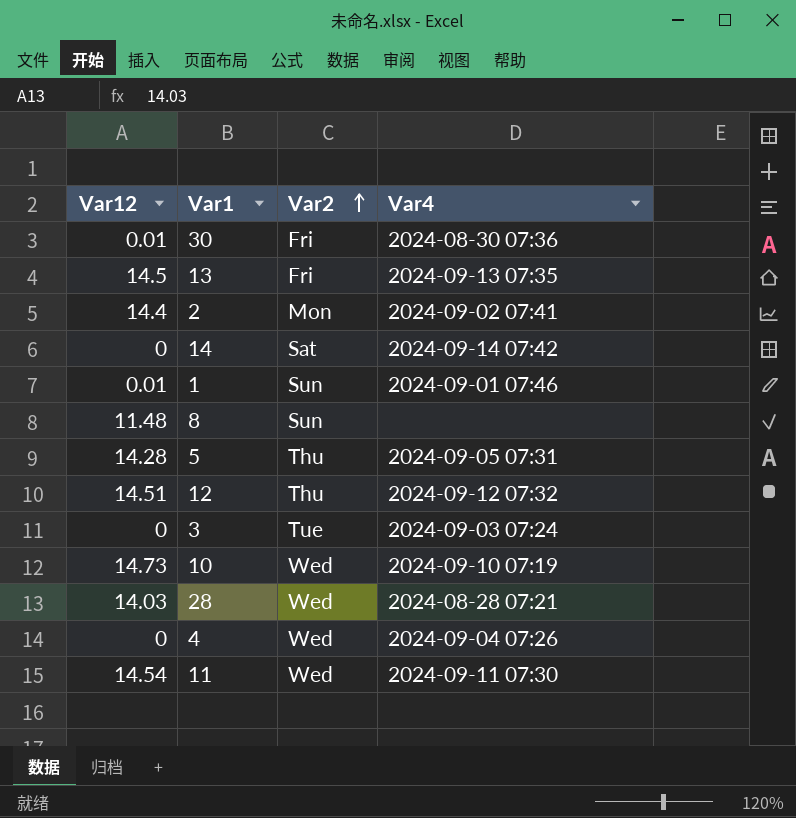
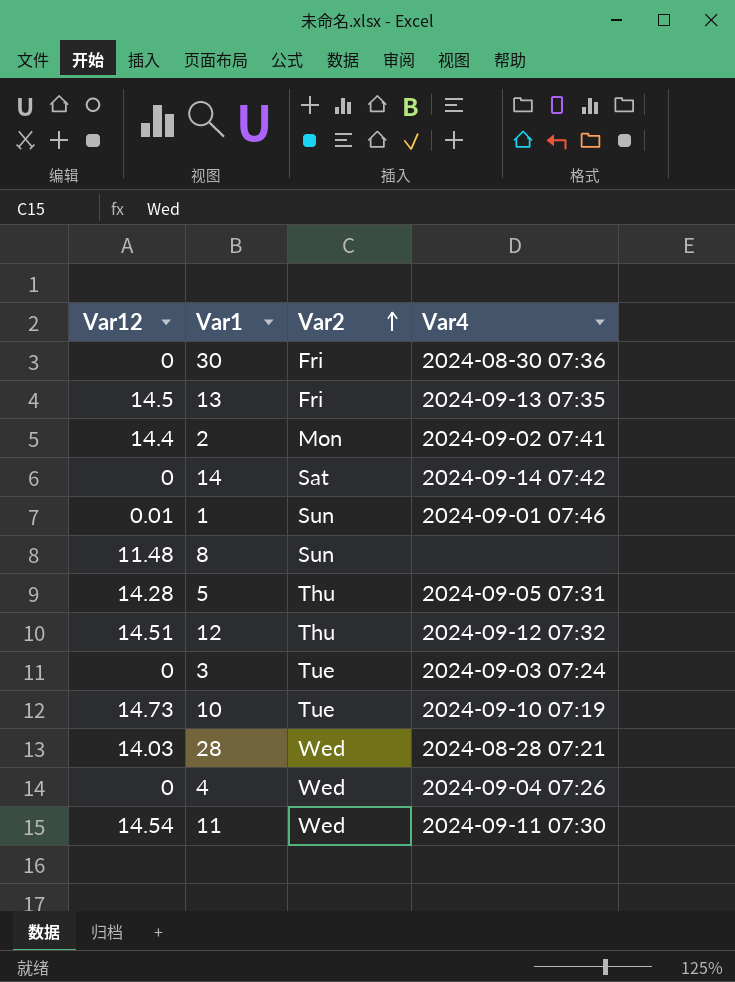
30 | Var12: 0.01 -> 0
10 | Var2: Wed -> Tue

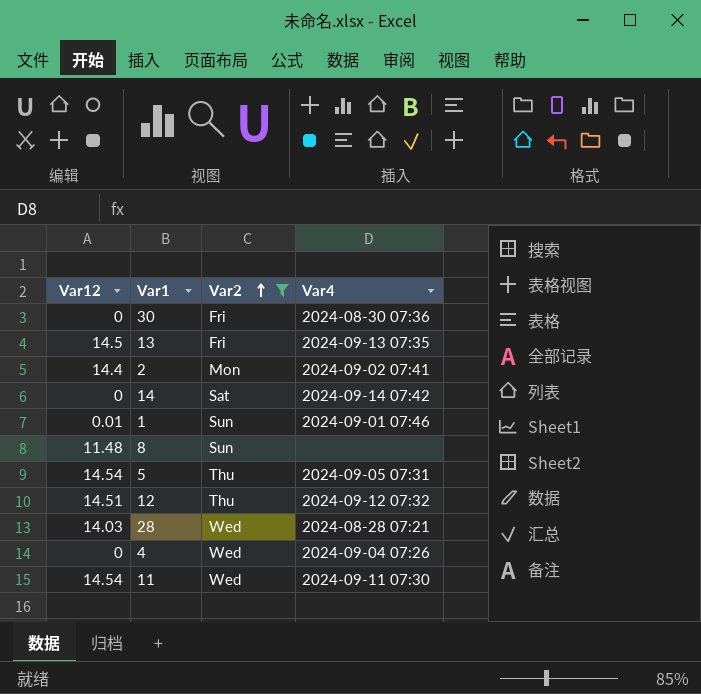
filter: none -> Var2 != Tue
5 | Var12: 14.28 -> 14.54

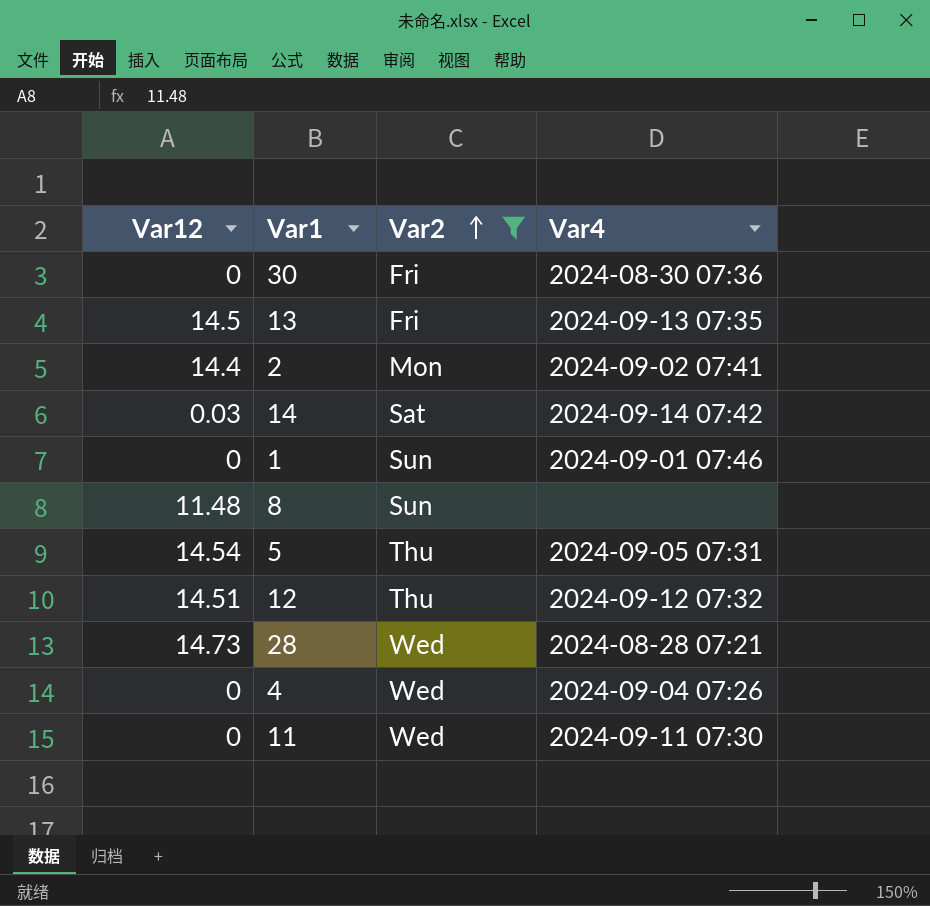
14 | Var12: 0 -> 0.03
1 | Var12: 0.01 -> 0
28 | Var12: 14.03 -> 14.73
11 | Var12: 14.54 -> 0

